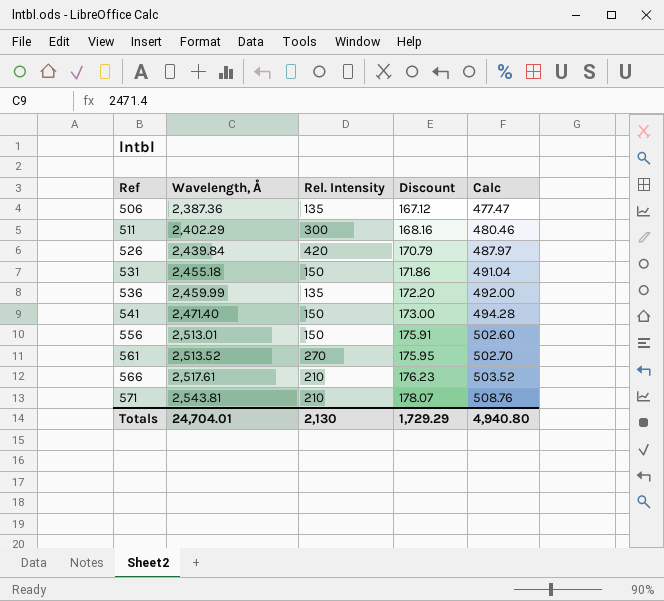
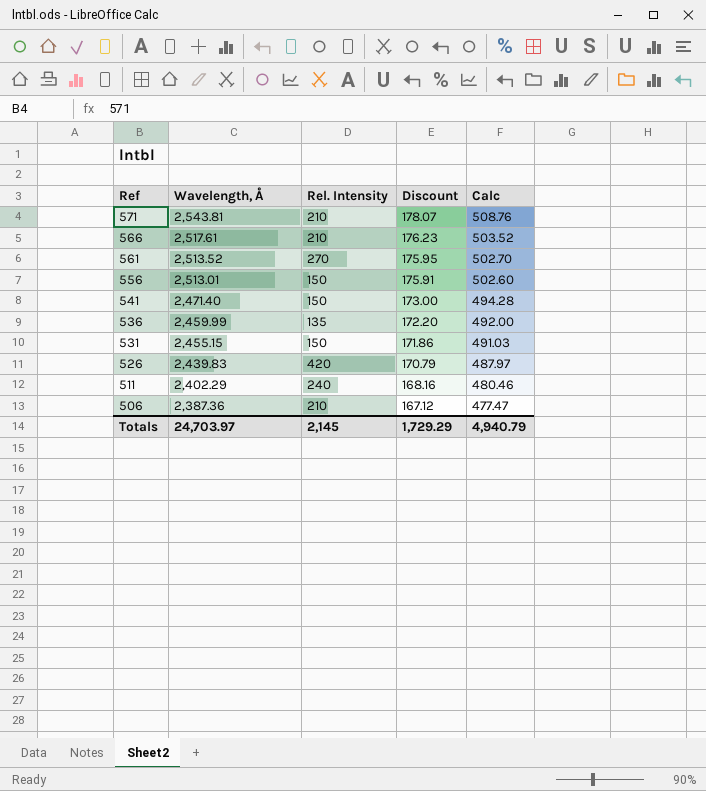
row order: Ref ascending -> Ref descending
531 | Wavelength, Å: 2,455.18 -> 2,455.15
531 | Calc: 491.04 -> 491.03
526 | Wavelength, Å: 2,439.84 -> 2,439.83
511 | Rel. Intensity: 300 -> 240
506 | Rel. Intensity: 135 -> 210
Totals | Wavelength, Å: 24,704.01 -> 24,703.97
Totals | Rel. Intensity: 2,130 -> 2,145
Totals | Calc: 4,940.80 -> 4,940.79

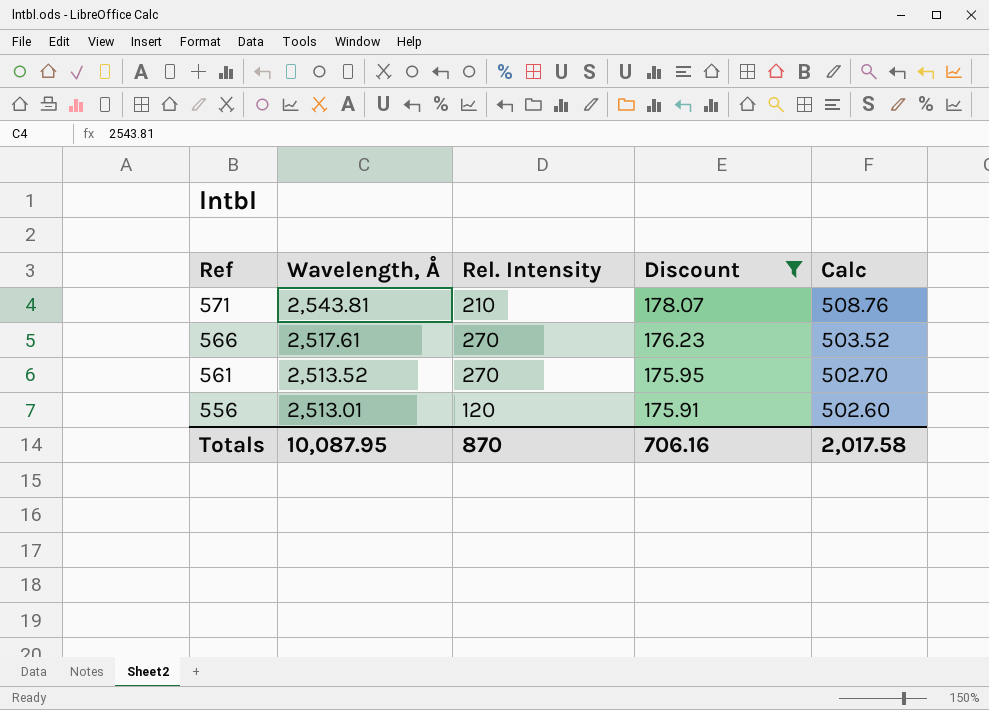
filter: none -> Discount >= 175.91
566 | Rel. Intensity: 210 -> 270
556 | Rel. Intensity: 150 -> 120
Totals | Wavelength, Å: 24,703.97 -> 10,087.95
Totals | Rel. Intensity: 2,145 -> 870
Totals | Discount: 1,729.29 -> 706.16
Totals | Calc: 4,940.79 -> 2,017.58

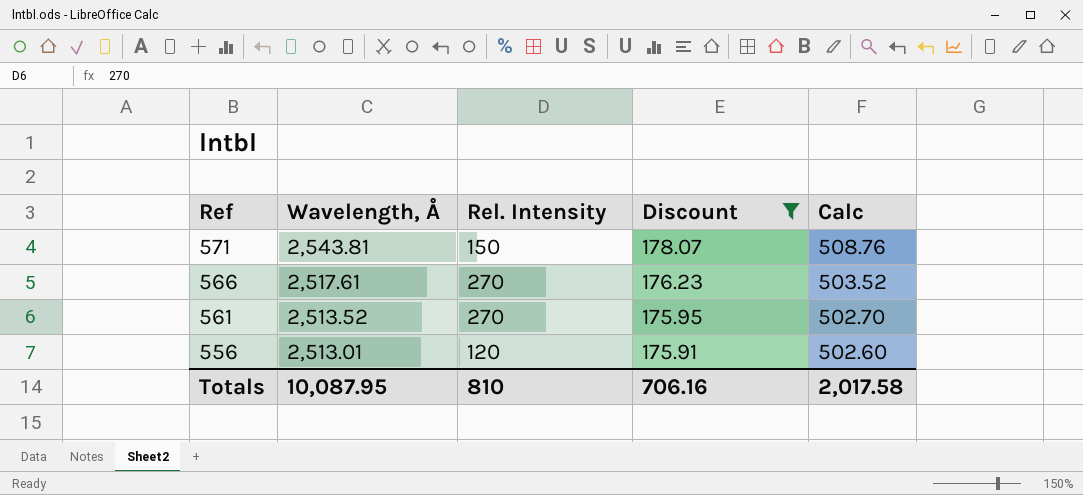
571 | Rel. Intensity: 210 -> 150
Totals | Rel. Intensity: 870 -> 810

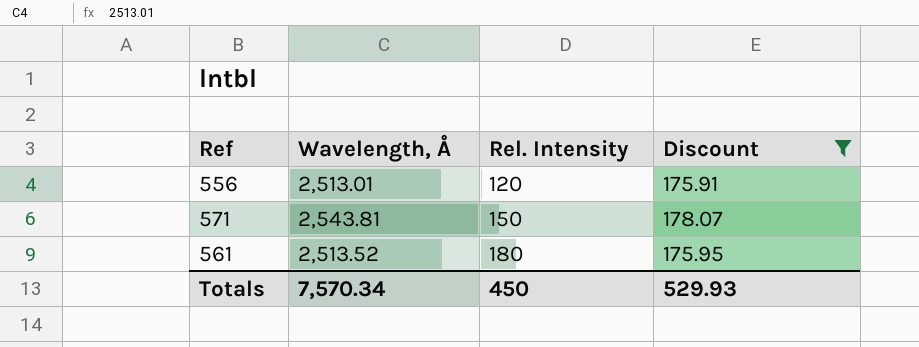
row order: Ref descending -> Rel. Intensity ascending
column Calc | formula: [Wavelength, Å] * 0.2 -> none
row 566: 2,517.61 | 270 | 176.23 | 503.52 -> none
561 | Rel. Intensity: 270 -> 180
Totals | Wavelength, Å: 10,087.95 -> 7,570.34
Totals | Rel. Intensity: 810 -> 450
Totals | Discount: 706.16 -> 529.93

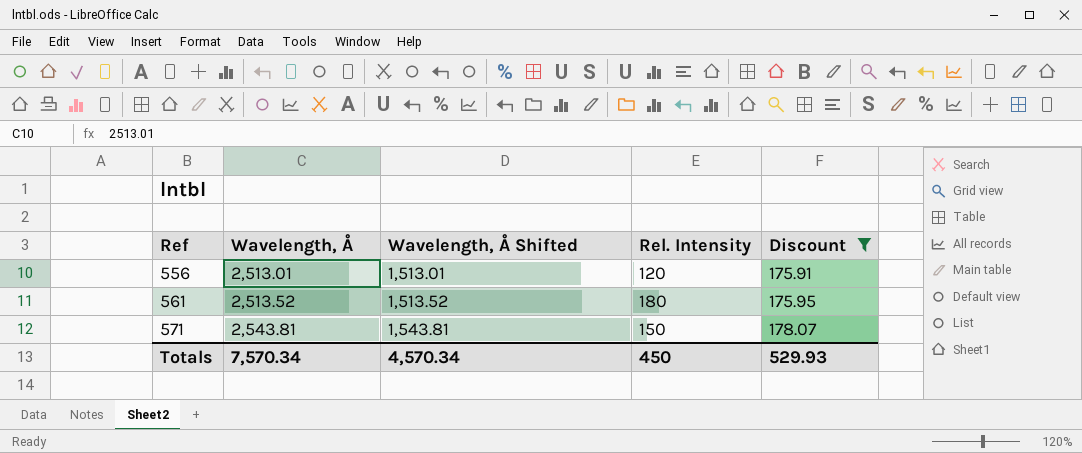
row order: Rel. Intensity ascending -> Ref ascending
column Wavelength, Å Shifted | formula: none -> [Wavelength, Å] - 1000

